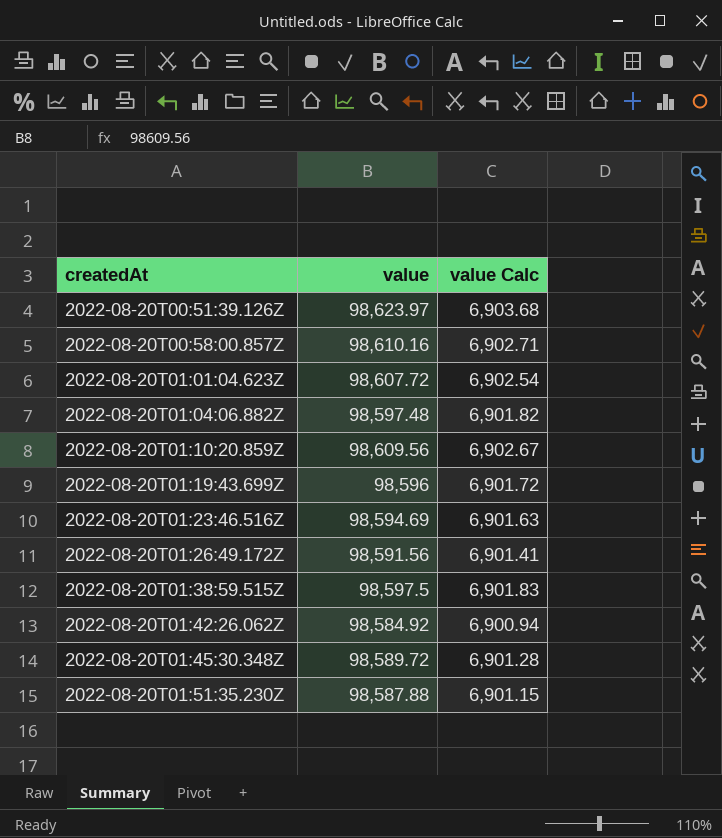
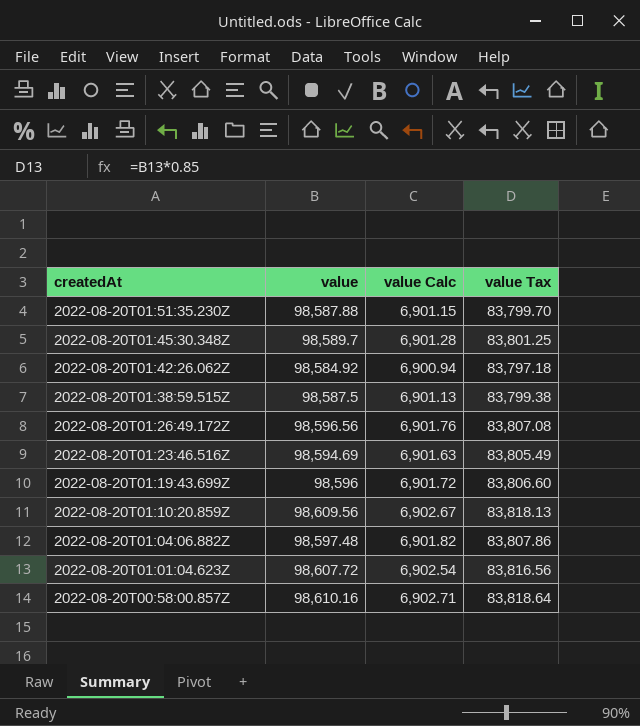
row order: createdAt ascending -> createdAt descending
column value Tax | formula: none -> [value] * 0.85
row 2022-08-20T00:51:39.126Z: 98,623.97 | 6,903.68 -> none
2022-08-20T01:45:30.348Z | value: 98,589.72 -> 98,589.7
2022-08-20T01:38:59.515Z | value: 98,597.5 -> 98,587.5
2022-08-20T01:38:59.515Z | value Calc: 6,901.83 -> 6,901.13
2022-08-20T01:26:49.172Z | value: 98,591.56 -> 98,596.56
2022-08-20T01:26:49.172Z | value Calc: 6,901.41 -> 6,901.76

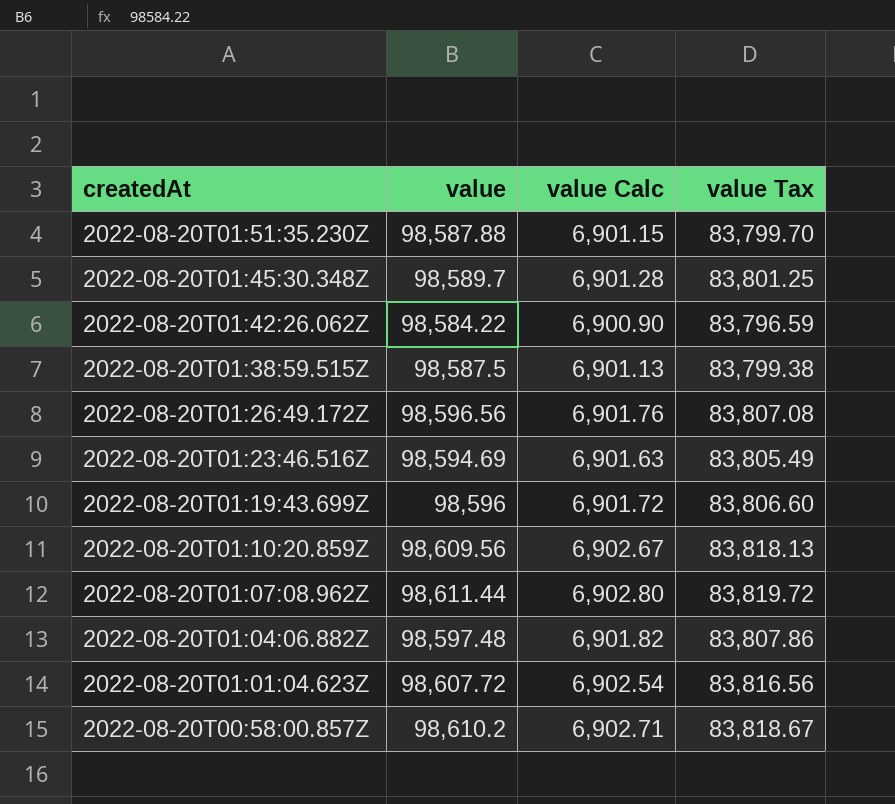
2022-08-20T01:42:26.062Z | value: 98,584.92 -> 98,584.22
2022-08-20T01:42:26.062Z | value Calc: 6,900.94 -> 6,900.90
2022-08-20T01:42:26.062Z | value Tax: 83,797.18 -> 83,796.59
row 2022-08-20T01:07:08.962Z: none -> 98,611.44 | 6,902.80 | 83,819.72
2022-08-20T00:58:00.857Z | value: 98,610.16 -> 98,610.2
2022-08-20T00:58:00.857Z | value Tax: 83,818.64 -> 83,818.67

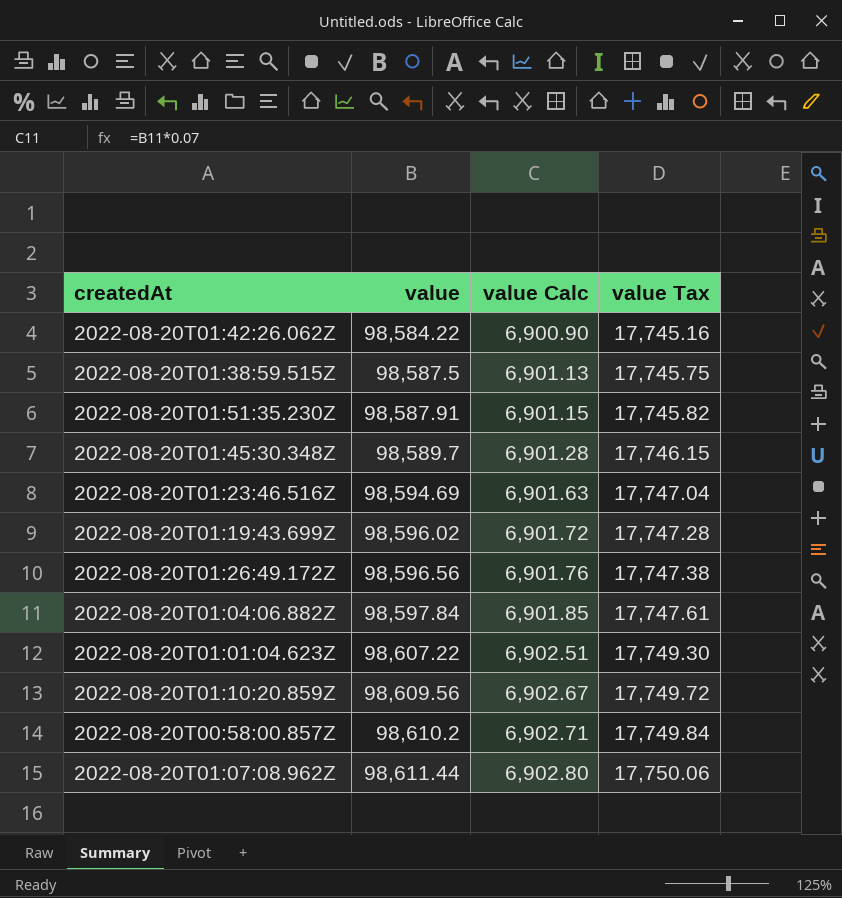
row order: createdAt descending -> value ascending
column value Tax | formula: [value] * 0.85 -> [value] * 0.18
2022-08-20T01:51:35.230Z | value: 98,587.88 -> 98,587.91
2022-08-20T01:19:43.699Z | value: 98,596 -> 98,596.02
2022-08-20T01:04:06.882Z | value: 98,597.48 -> 98,597.84
2022-08-20T01:04:06.882Z | value Calc: 6,901.82 -> 6,901.85
2022-08-20T01:01:04.623Z | value: 98,607.72 -> 98,607.22
2022-08-20T01:01:04.623Z | value Calc: 6,902.54 -> 6,902.51

